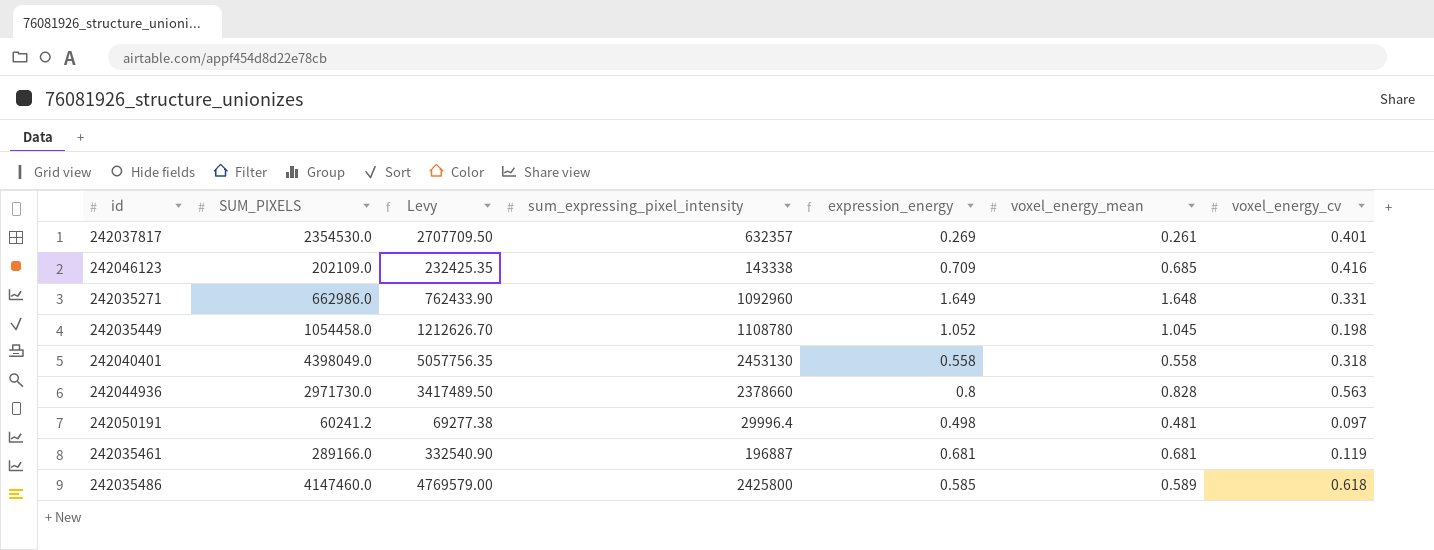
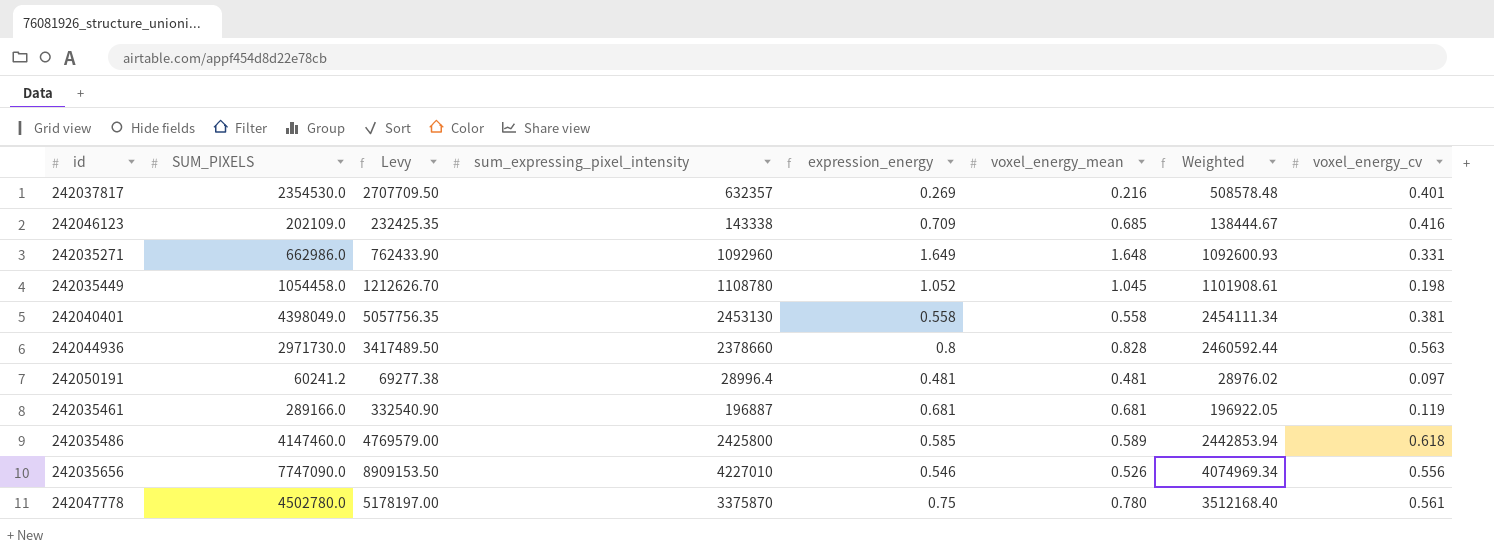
column Weighted | formula: none -> [SUM_PIXELS] * [voxel_energy_mean]
242037817 | voxel_energy_mean: 0.261 -> 0.216
242040401 | voxel_energy_cv: 0.318 -> 0.381
242050191 | sum_expressing_pixel_intensity: 29996.4 -> 28996.4
242050191 | expression_energy: 0.498 -> 0.481
row 242035656: none -> 7747090.0 | 8909153.50 | 4227010 | 0.546 | 0.526 | 4074969.34 | 0.556
row 242047778: none -> 4502780.0 | 5178197.00 | 3375870 | 0.75 | 0.780 | 3512168.40 | 0.561

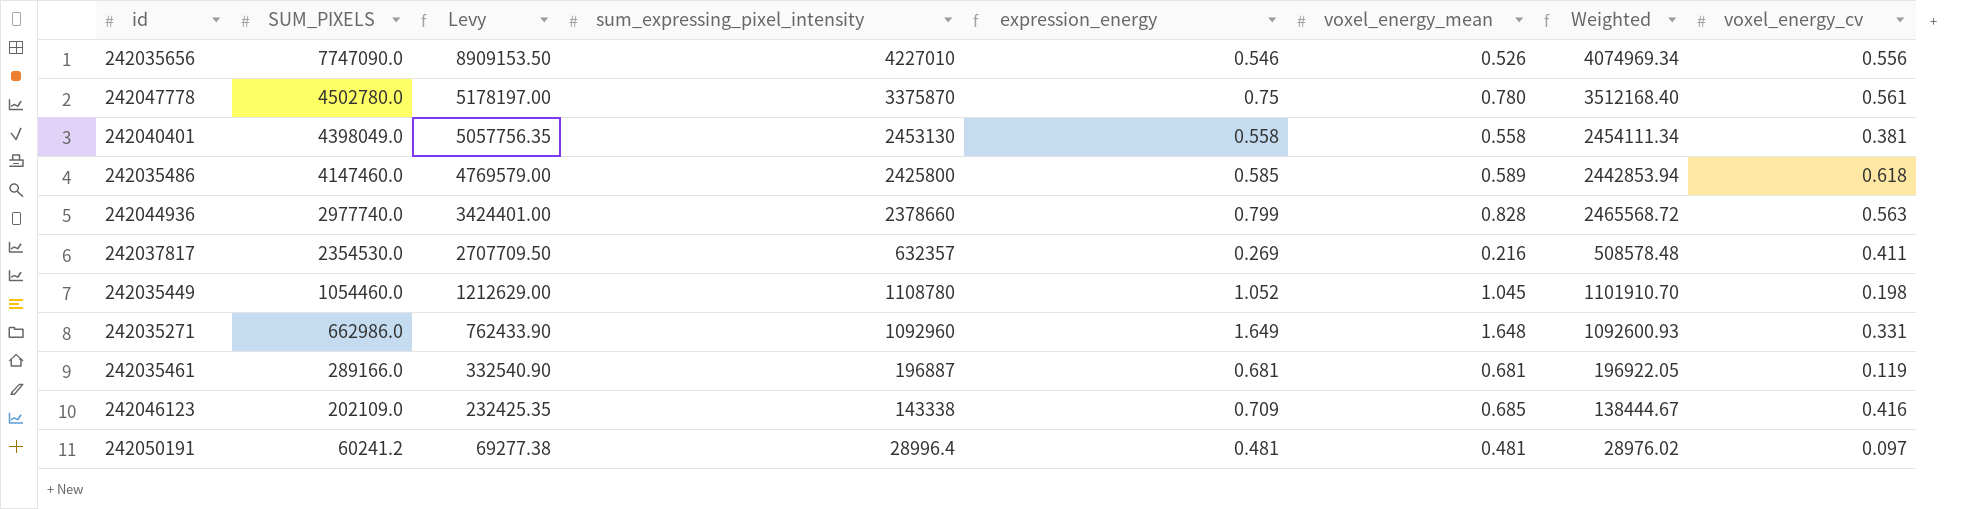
row order: none -> SUM_PIXELS descending
242044936 | SUM_PIXELS: 2971730.0 -> 2977740.0
242044936 | Levy: 3417489.50 -> 3424401.00
242044936 | expression_energy: 0.8 -> 0.799
242044936 | Weighted: 2460592.44 -> 2465568.72
242037817 | voxel_energy_cv: 0.401 -> 0.411
242035449 | SUM_PIXELS: 1054458.0 -> 1054460.0
242035449 | Levy: 1212626.70 -> 1212629.00
242035449 | Weighted: 1101908.61 -> 1101910.70

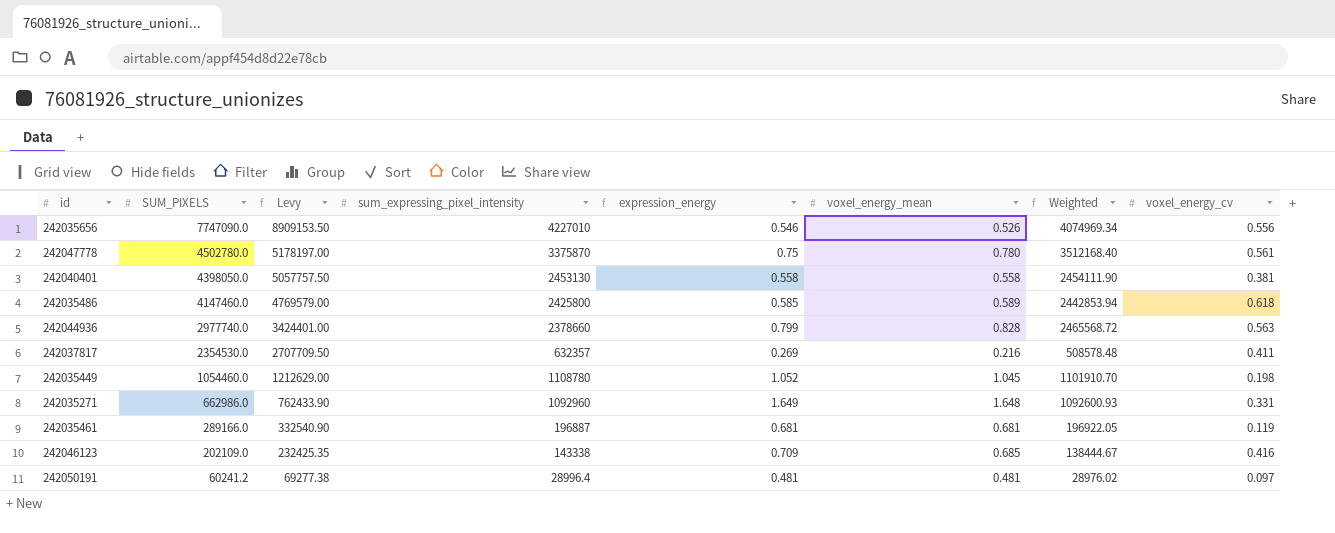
242040401 | SUM_PIXELS: 4398049.0 -> 4398050.0
242040401 | Levy: 5057756.35 -> 5057757.50
242040401 | Weighted: 2454111.34 -> 2454111.90

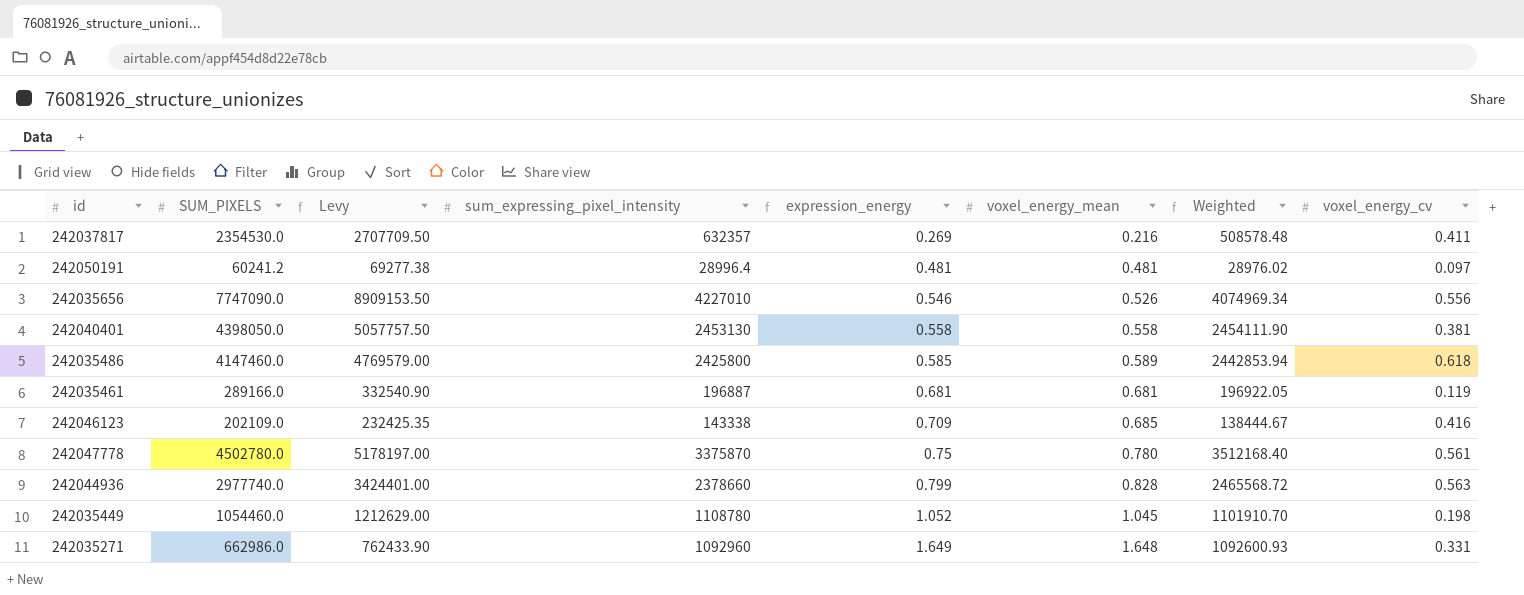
row order: SUM_PIXELS descending -> expression_energy ascending

